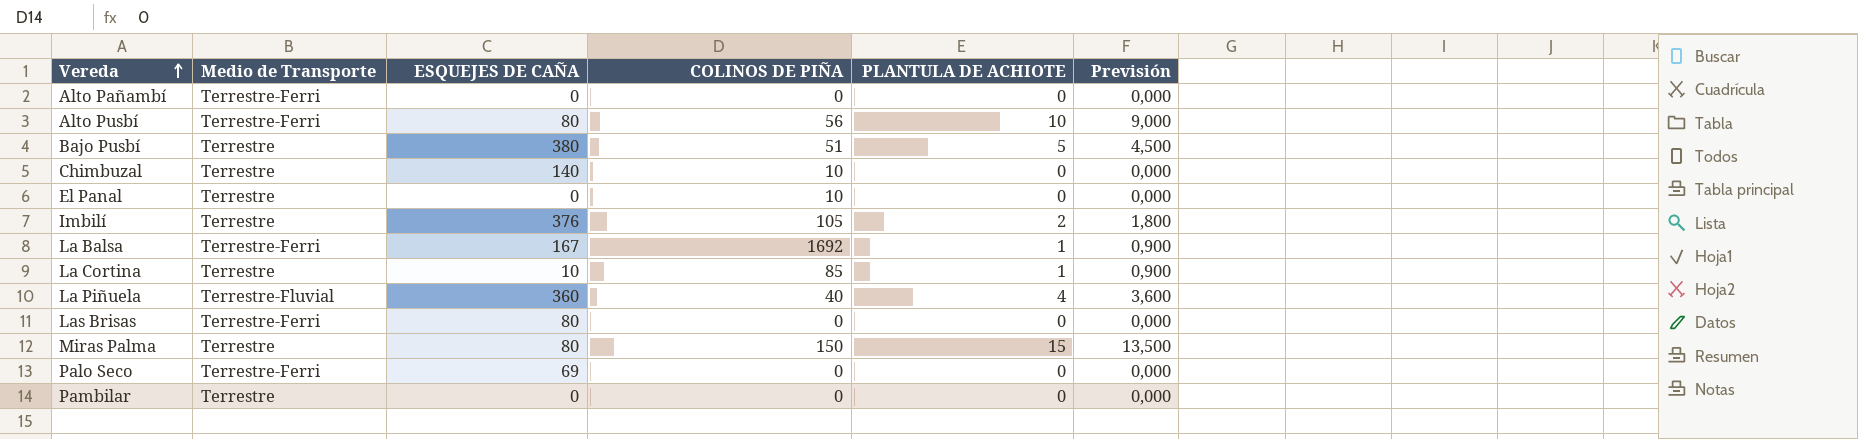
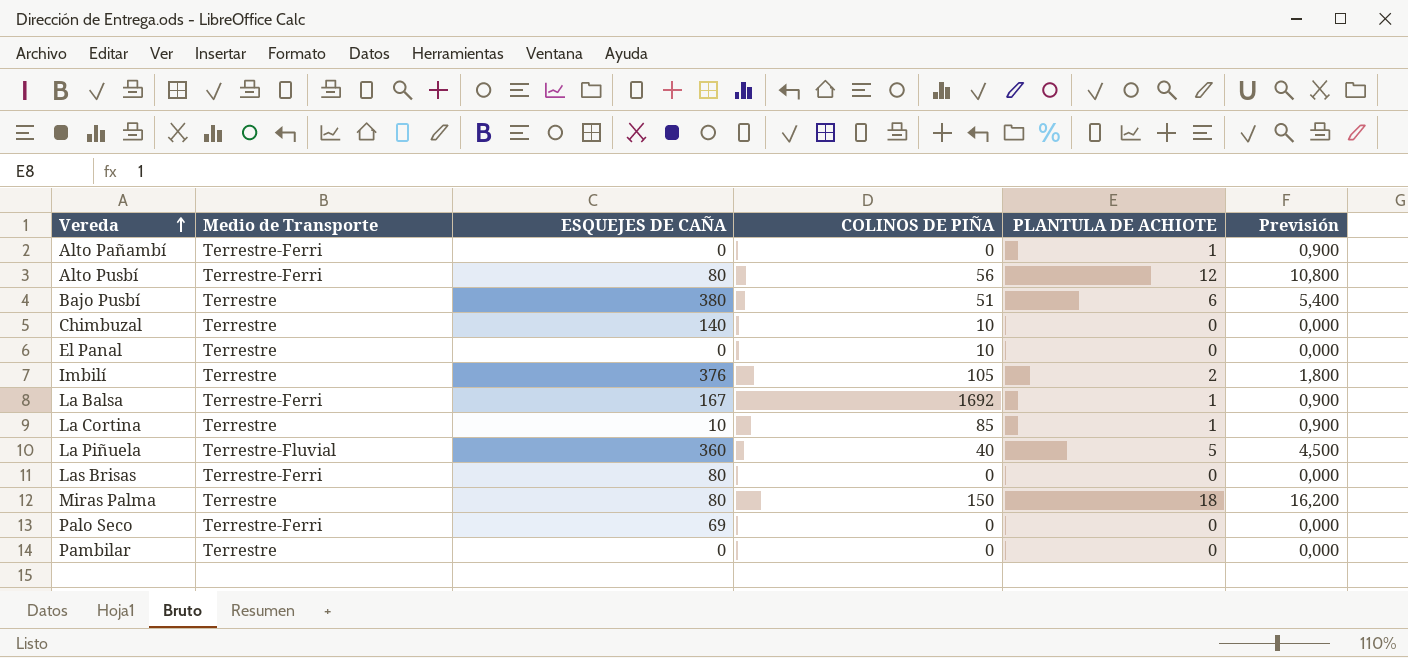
Alto Pañambí | PLANTULA DE ACHIOTE: 0 -> 1
Alto Pañambí | Previsión: 0,000 -> 0,900
Alto Pusbí | PLANTULA DE ACHIOTE: 10 -> 12
Alto Pusbí | Previsión: 9,000 -> 10,800
Bajo Pusbí | PLANTULA DE ACHIOTE: 5 -> 6
Bajo Pusbí | Previsión: 4,500 -> 5,400
La Piñuela | PLANTULA DE ACHIOTE: 4 -> 5
La Piñuela | Previsión: 3,600 -> 4,500
Miras Palma | PLANTULA DE ACHIOTE: 15 -> 18
Miras Palma | Previsión: 13,500 -> 16,200

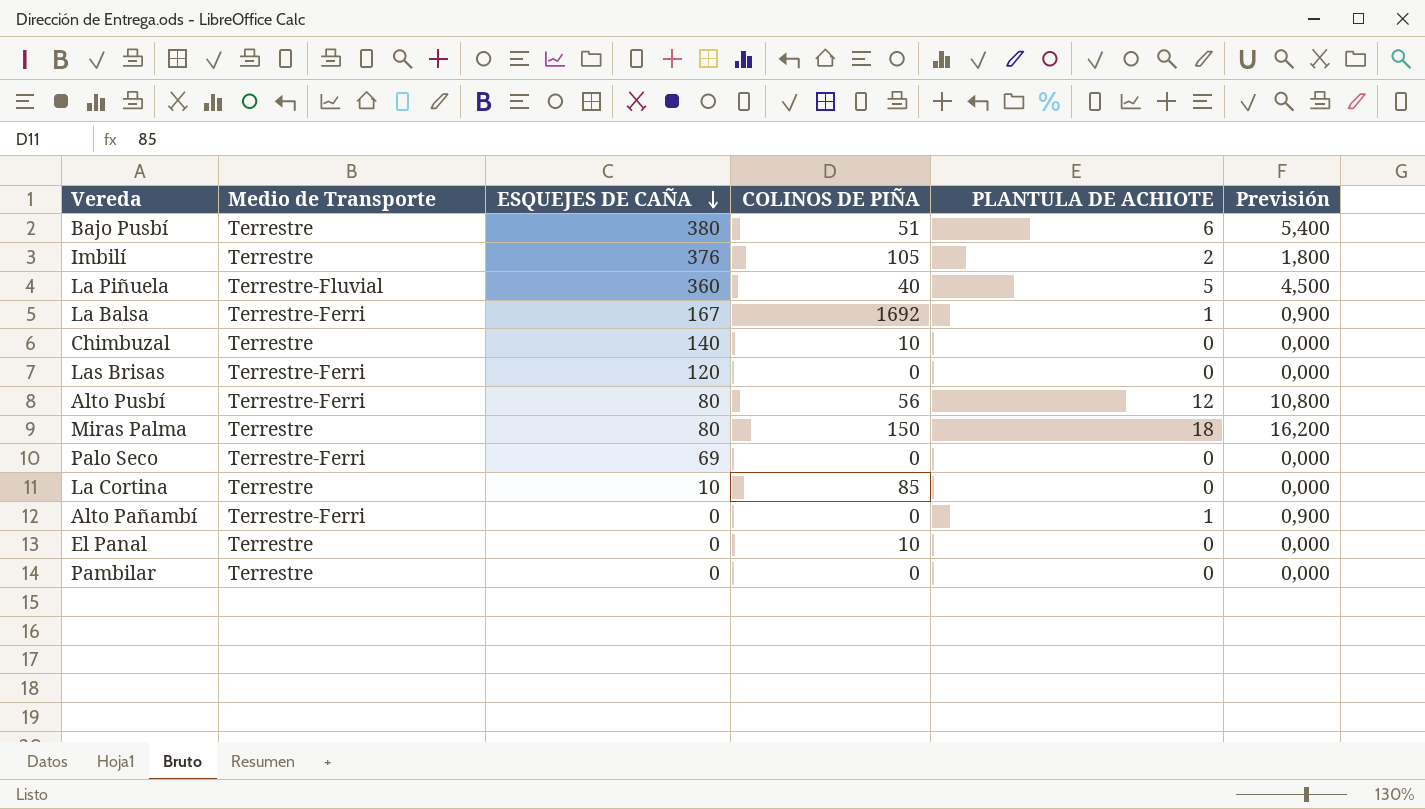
row order: Vereda ascending -> ESQUEJES DE CAÑA descending
Las Brisas | ESQUEJES DE CAÑA: 80 -> 120
La Cortina | PLANTULA DE ACHIOTE: 1 -> 0
La Cortina | Previsión: 0,900 -> 0,000

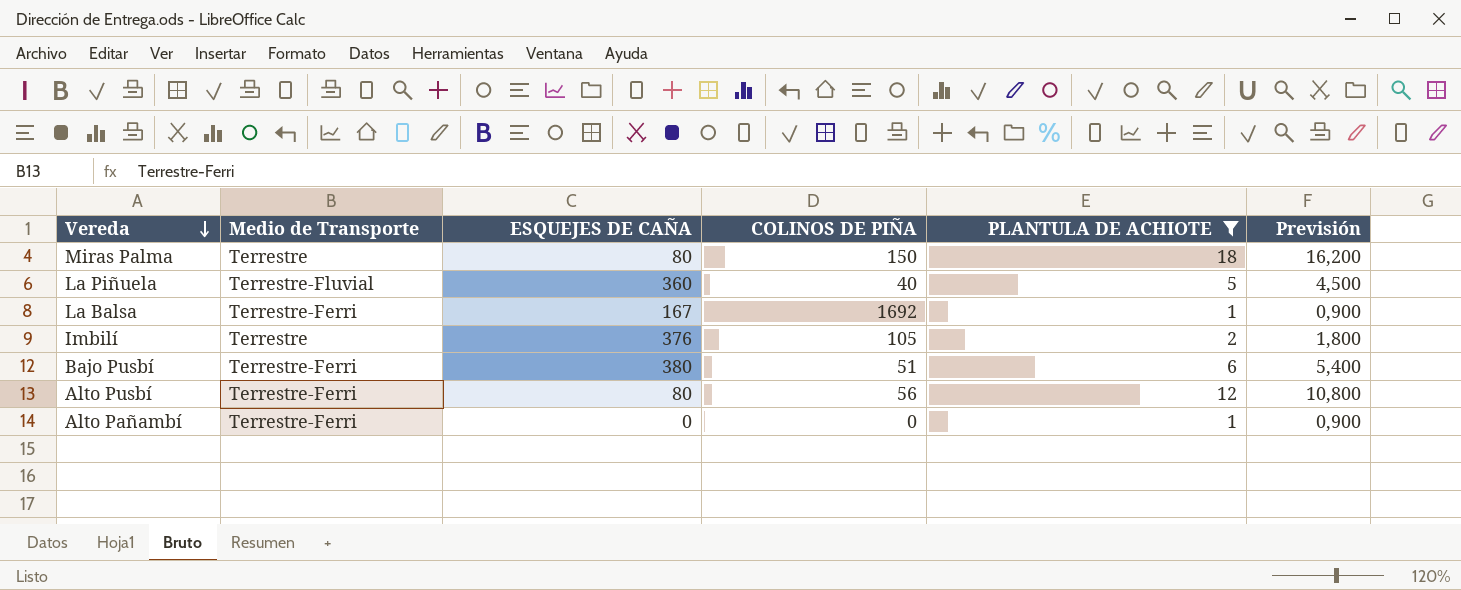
filter: none -> PLANTULA DE ACHIOTE != 0
row order: ESQUEJES DE CAÑA descending -> Vereda descending
Bajo Pusbí | Medio de Transporte: Terrestre -> Terrestre-Ferri

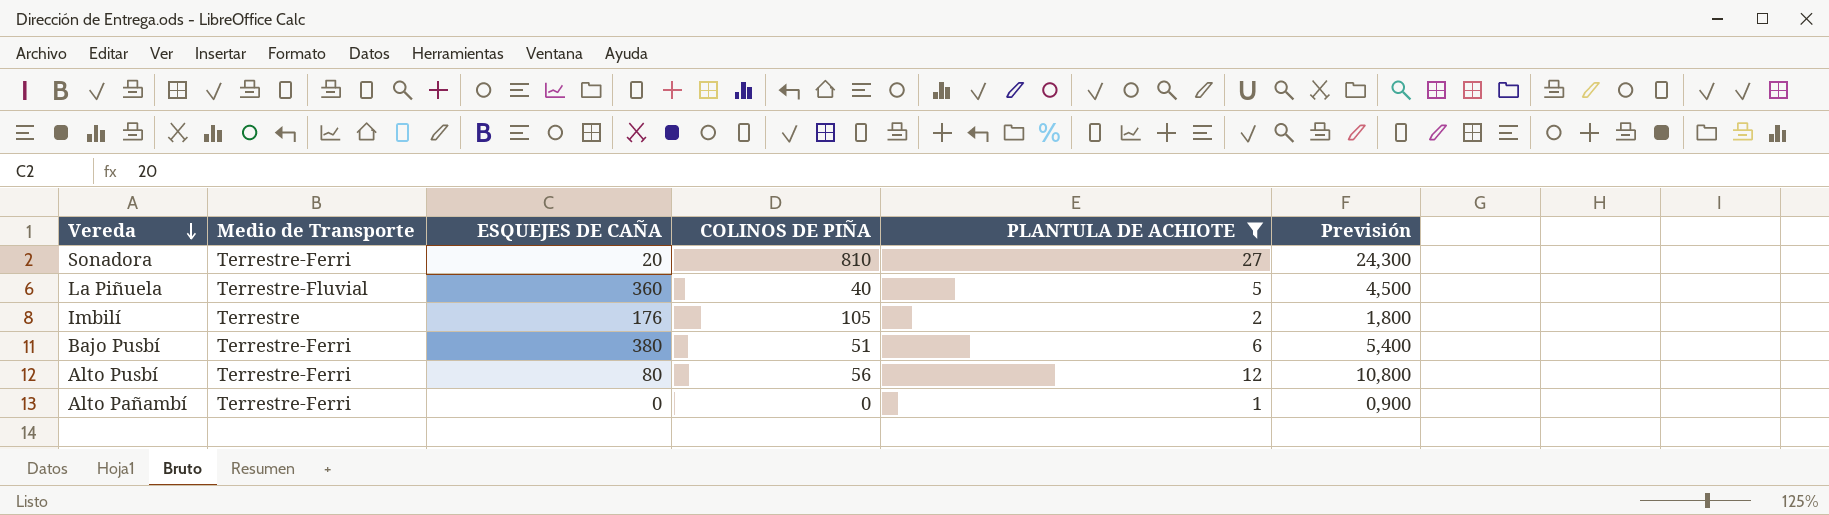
row Miras Palma: Terrestre | 80 | 150 | 18 | 16,200 -> none
row La Balsa: Terrestre-Ferri | 167 | 1692 | 1 | 0,900 -> none
row Sonadora: none -> Terrestre-Ferri | 20 | 810 | 27 | 24,300
Imbilí | ESQUEJES DE CAÑA: 376 -> 176

